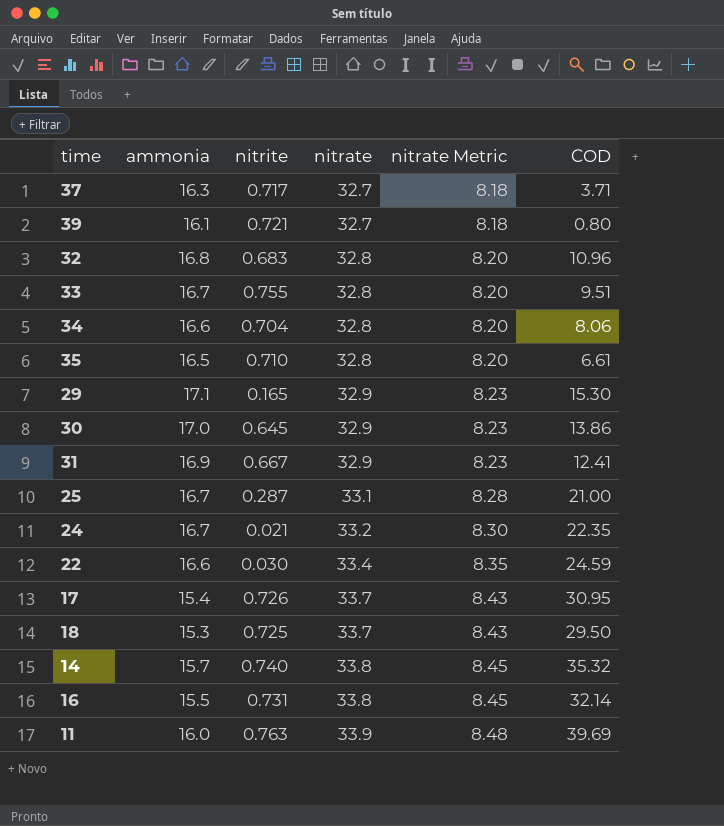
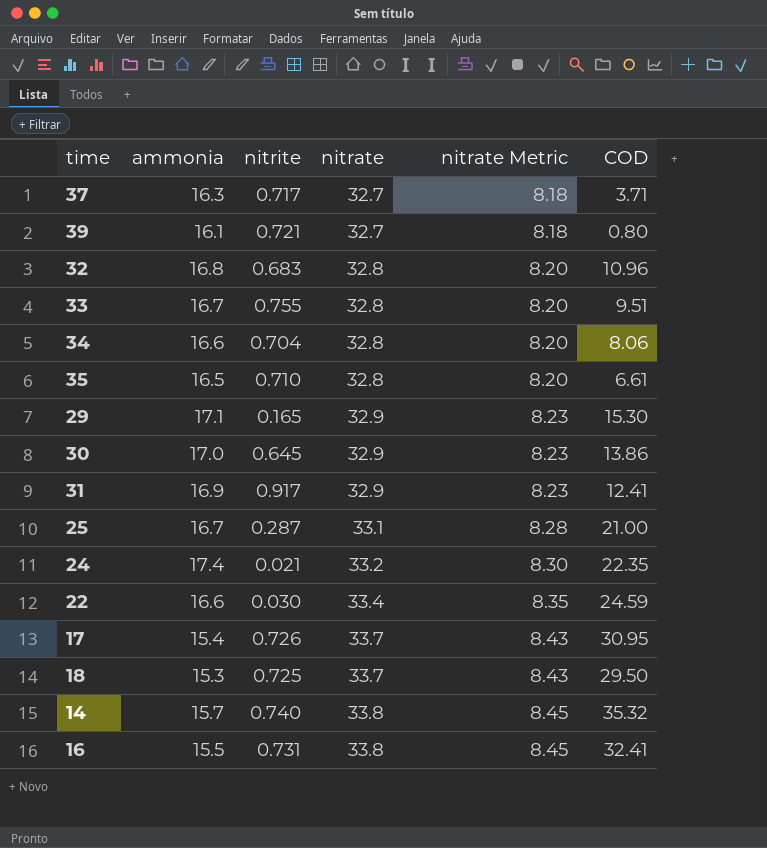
row 11: 16.0 | 0.763 | 33.9 | 8.48 | 39.69 -> none
31 | nitrite: 0.667 -> 0.917
24 | ammonia: 16.7 -> 17.4
16 | COD: 32.14 -> 32.41

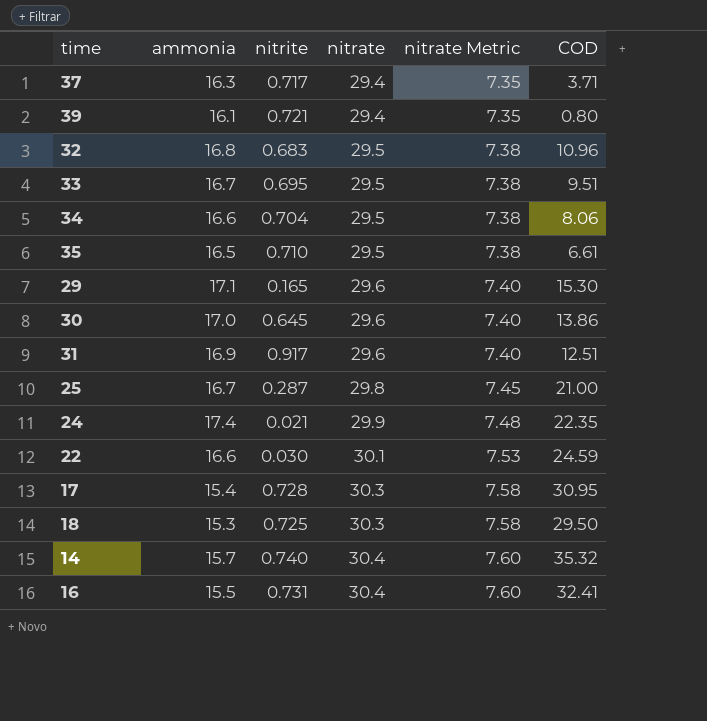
37 | nitrate: 32.7 -> 29.4
37 | nitrate Metric: 8.18 -> 7.35
39 | nitrate: 32.7 -> 29.4
39 | nitrate Metric: 8.18 -> 7.35
32 | nitrate: 32.8 -> 29.5
32 | nitrate Metric: 8.20 -> 7.38
33 | nitrite: 0.755 -> 0.695
33 | nitrate: 32.8 -> 29.5
33 | nitrate Metric: 8.20 -> 7.38
34 | nitrate: 32.8 -> 29.5
34 | nitrate Metric: 8.20 -> 7.38
35 | nitrate: 32.8 -> 29.5
35 | nitrate Metric: 8.20 -> 7.38
29 | nitrate: 32.9 -> 29.6
29 | nitrate Metric: 8.23 -> 7.40
30 | nitrate: 32.9 -> 29.6
30 | nitrate Metric: 8.23 -> 7.40
31 | nitrate: 32.9 -> 29.6
31 | nitrate Metric: 8.23 -> 7.40
31 | COD: 12.41 -> 12.51
25 | nitrate: 33.1 -> 29.8
25 | nitrate Metric: 8.28 -> 7.45
24 | nitrate: 33.2 -> 29.9
24 | nitrate Metric: 8.30 -> 7.48
22 | nitrate: 33.4 -> 30.1
22 | nitrate Metric: 8.35 -> 7.53
17 | nitrite: 0.726 -> 0.728
17 | nitrate: 33.7 -> 30.3
17 | nitrate Metric: 8.43 -> 7.58
18 | nitrate: 33.7 -> 30.3
18 | nitrate Metric: 8.43 -> 7.58
14 | nitrate: 33.8 -> 30.4
14 | nitrate Metric: 8.45 -> 7.60
16 | nitrate: 33.8 -> 30.4
16 | nitrate Metric: 8.45 -> 7.60

